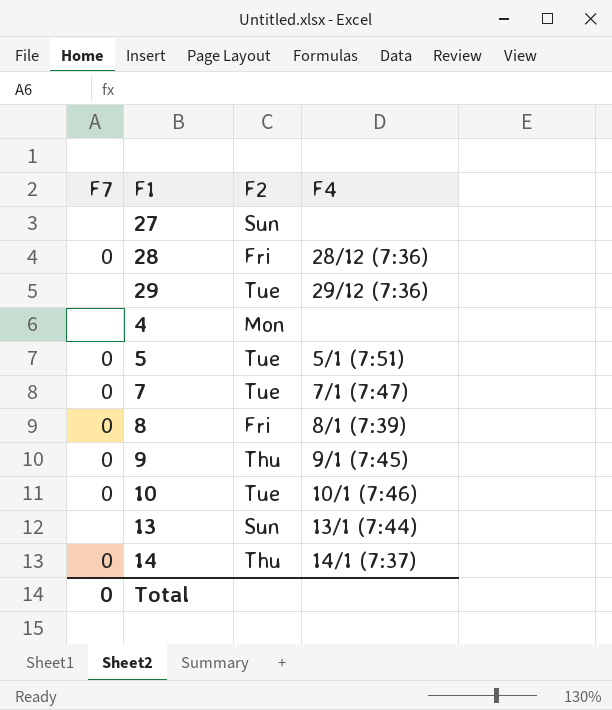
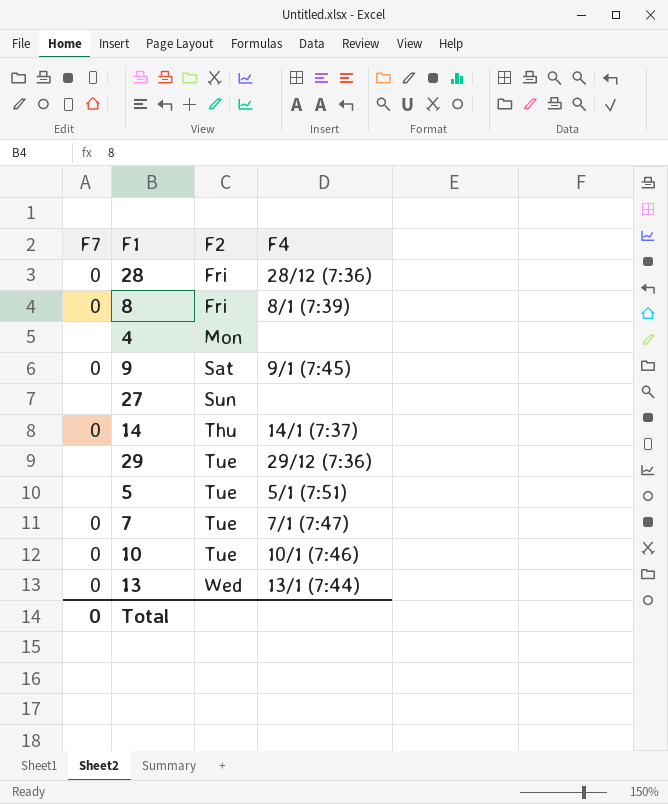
row order: none -> F2 ascending
9 | F2: Thu -> Sat
5 | F7: 0 -> none
13 | F7: none -> 0
13 | F2: Sun -> Wed

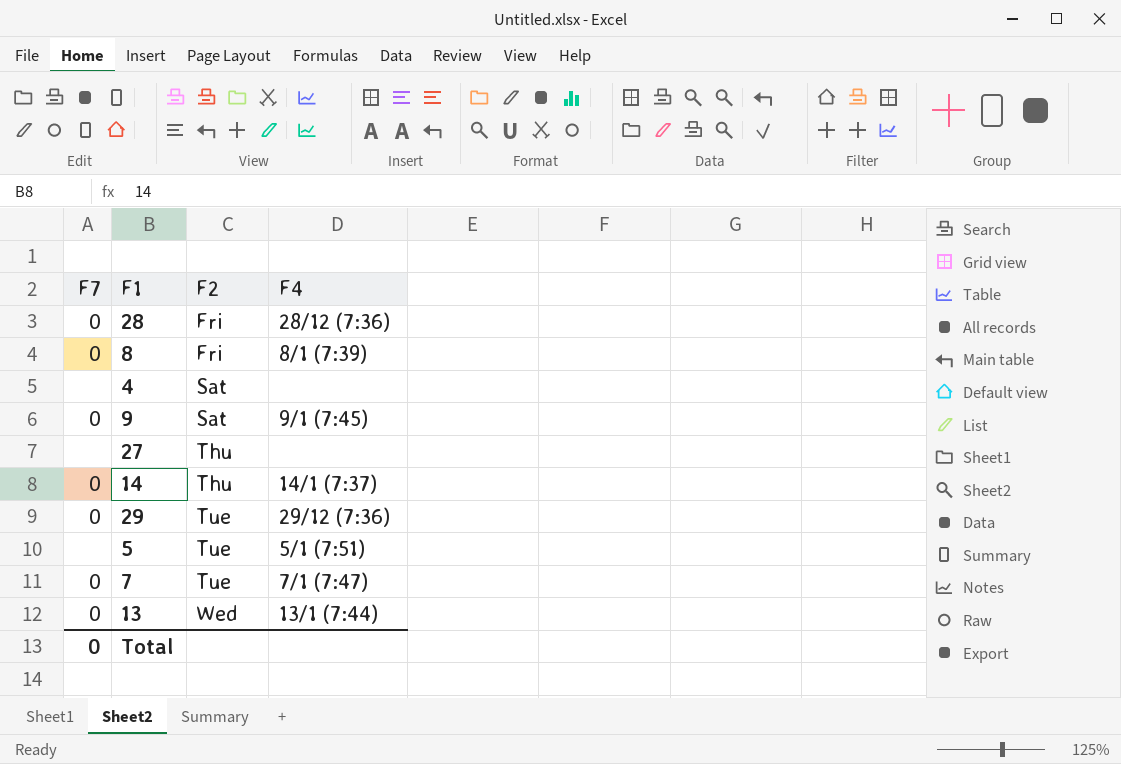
row 10: 0 | Tue | 10/1 (7:46) -> none
4 | F2: Mon -> Sat
27 | F2: Sun -> Thu
29 | F7: none -> 0

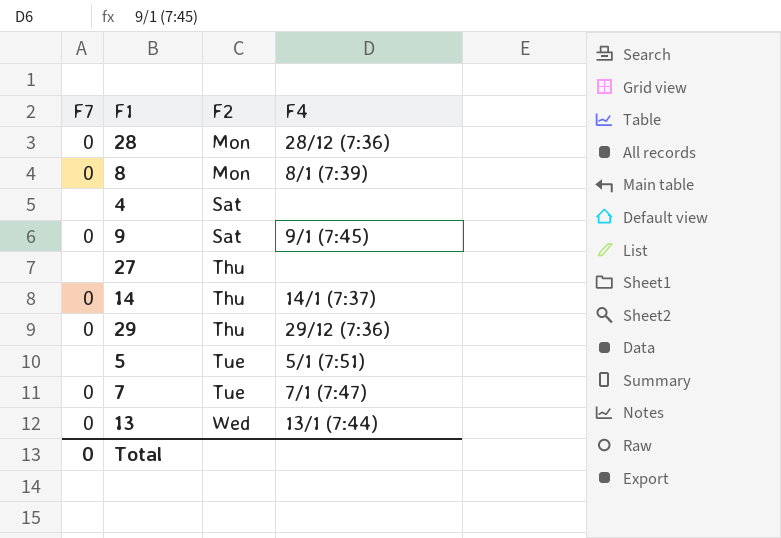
28 | F2: Fri -> Mon
8 | F2: Fri -> Mon
29 | F2: Tue -> Thu

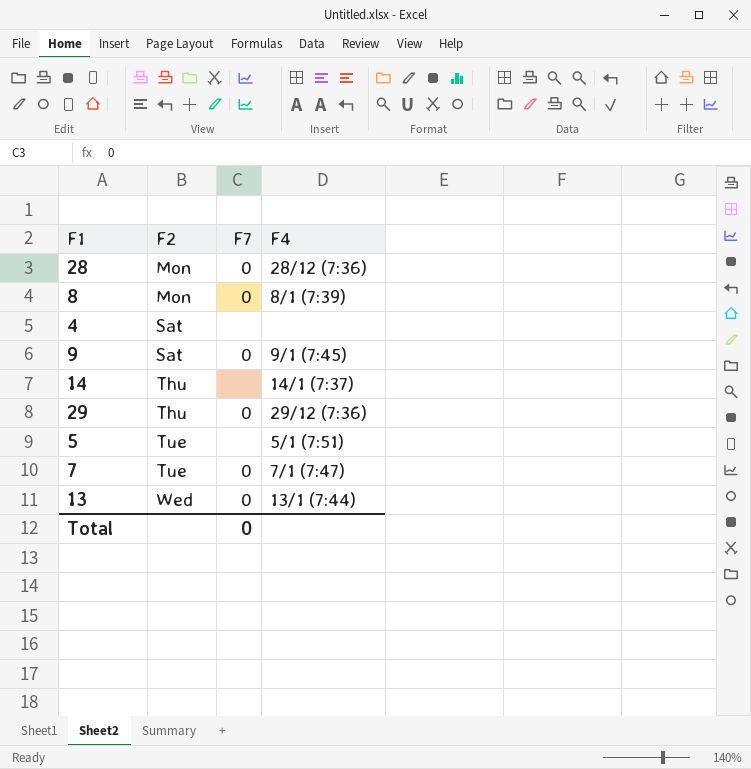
column F7 | position: 1 -> 3
row 27: none | Thu | none -> none
14 | F7: 0 -> none

